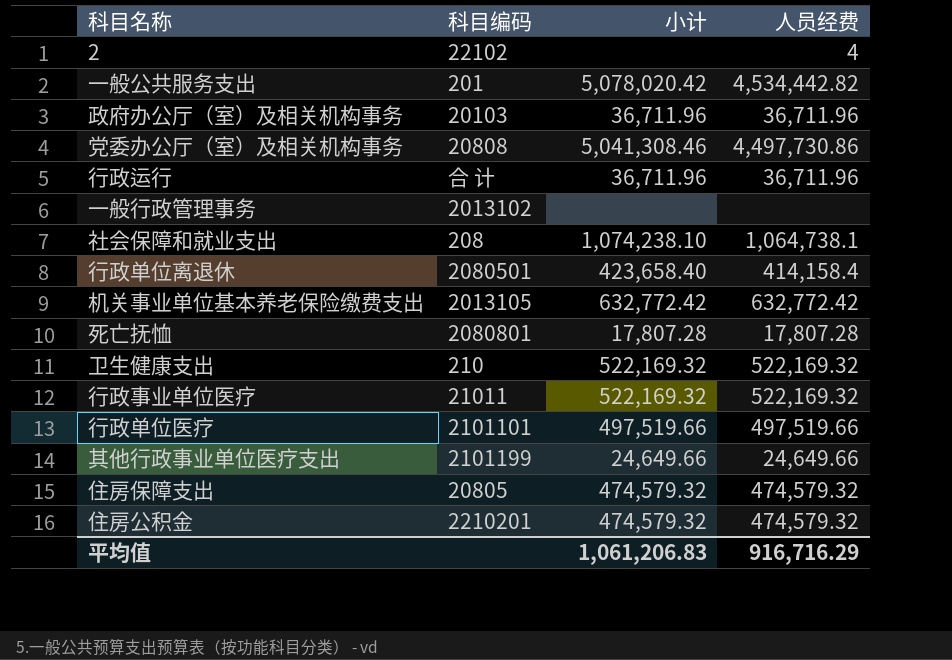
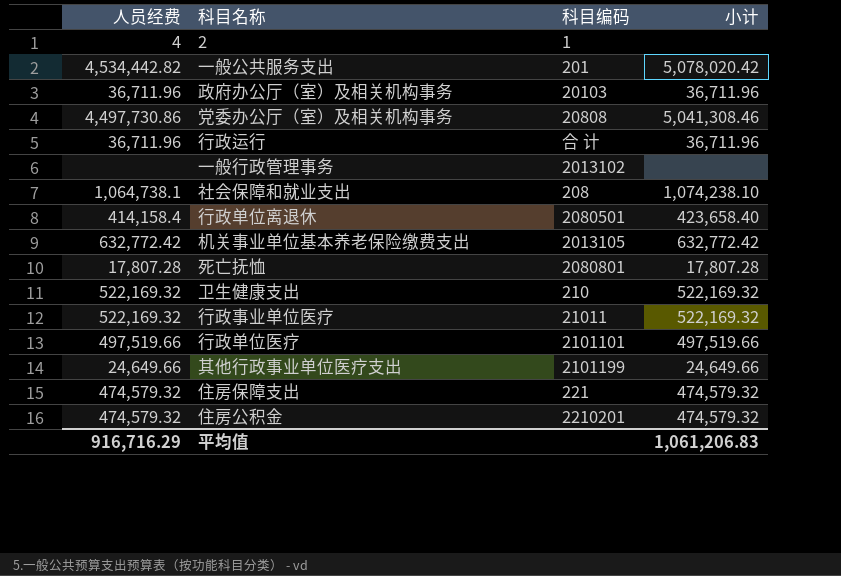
column 人员经费 | position: 4 -> 1
2 | 科目编码: 22102 -> 1
住房保障支出 | 科目编码: 20805 -> 221

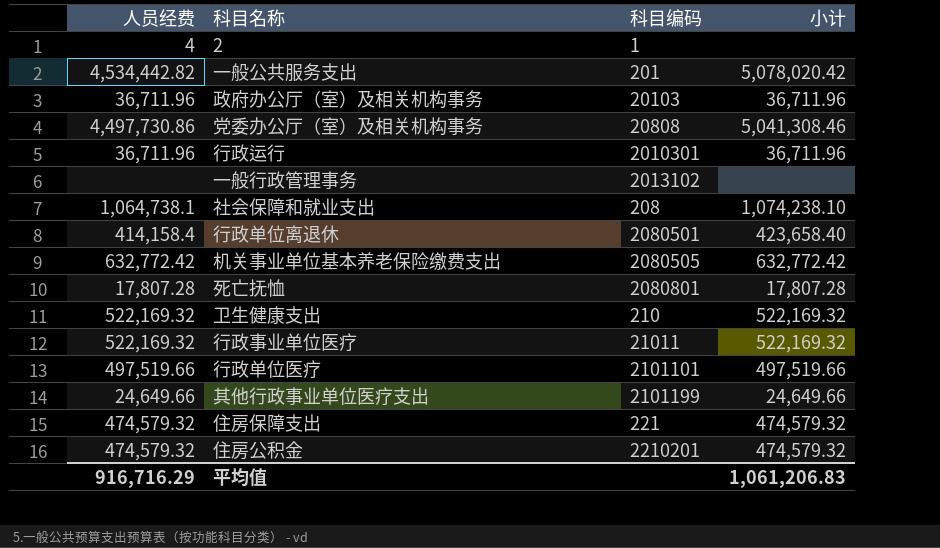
行政运行 | 科目编码: 合 计 -> 2010301
机关事业单位基本养老保险缴费支出 | 科目编码: 2013105 -> 2080505

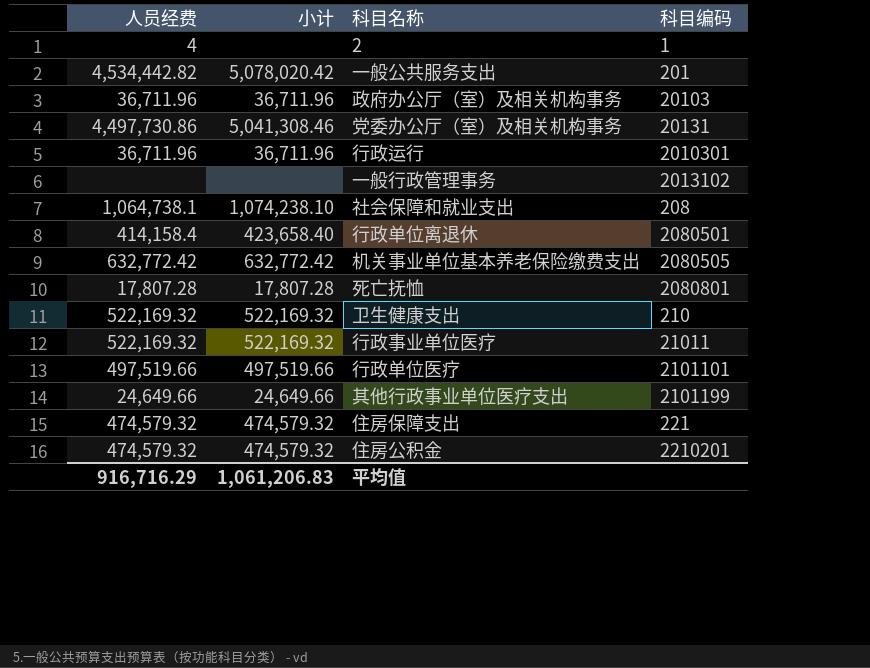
column 小计 | position: 4 -> 2
党委办公厅（室）及相关机构事务 | 科目编码: 20808 -> 20131

